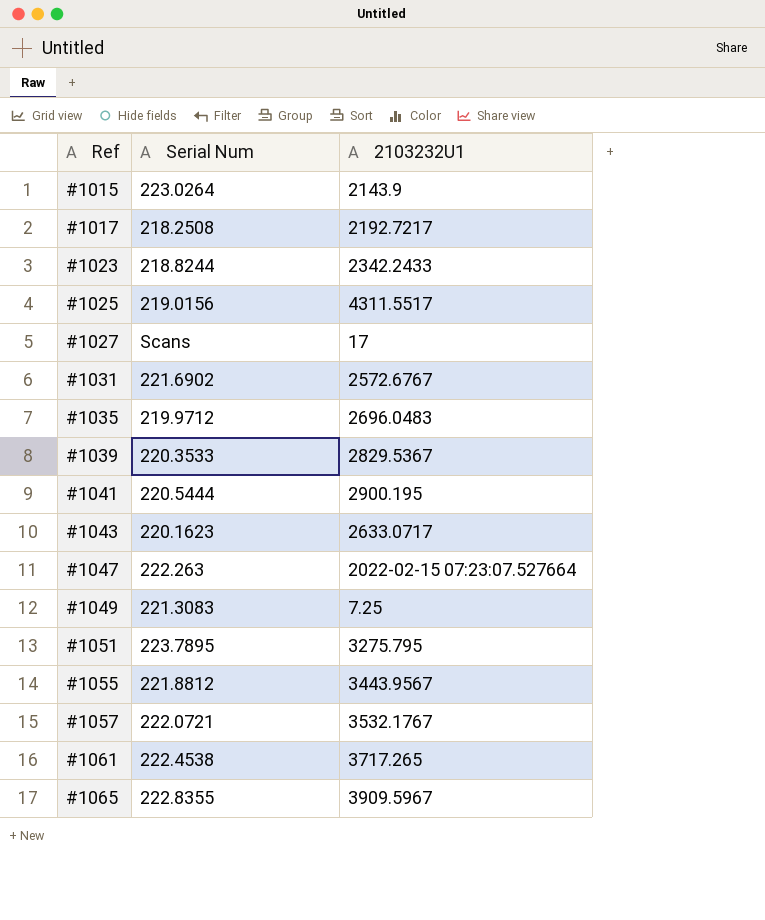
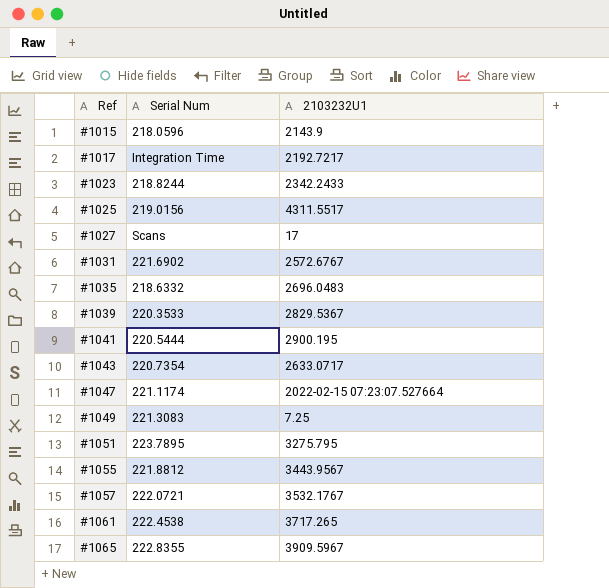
#1015 | Serial Num: 223.0264 -> 218.0596
#1017 | Serial Num: 218.2508 -> Integration Time
#1035 | Serial Num: 219.9712 -> 218.6332
#1043 | Serial Num: 220.1623 -> 220.7354
#1047 | Serial Num: 222.263 -> 221.1174

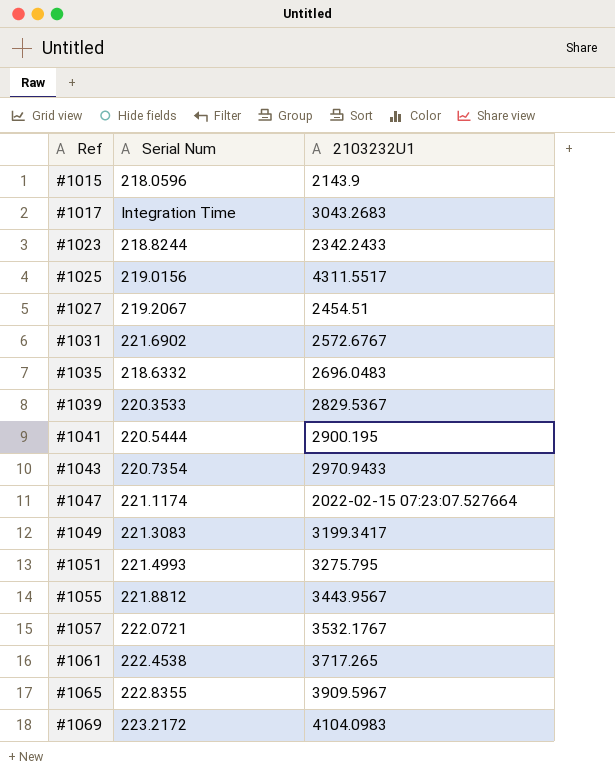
#1017 | 2103232U1: 2192.7217 -> 3043.2683
#1027 | Serial Num: Scans -> 219.2067
#1027 | 2103232U1: 17 -> 2454.51
#1043 | 2103232U1: 2633.0717 -> 2970.9433
#1049 | 2103232U1: 7.25 -> 3199.3417
#1051 | Serial Num: 223.7895 -> 221.4993
row #1069: none -> 223.2172 | 4104.0983

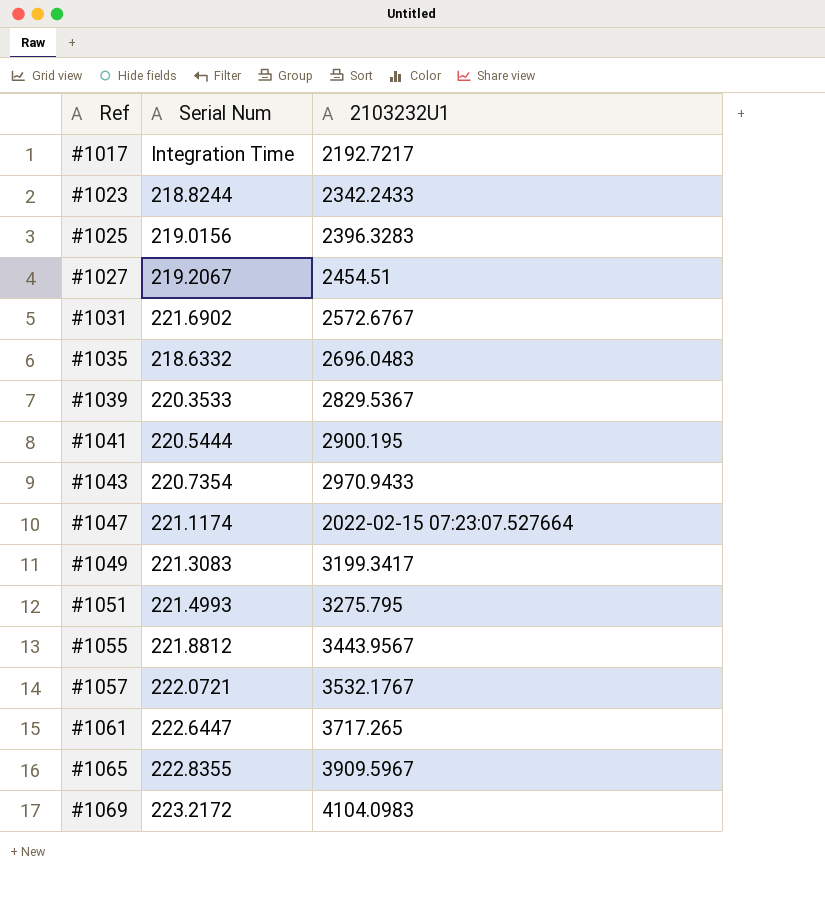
row #1015: 218.0596 | 2143.9 -> none
#1017 | 2103232U1: 3043.2683 -> 2192.7217
#1025 | 2103232U1: 4311.5517 -> 2396.3283
#1061 | Serial Num: 222.4538 -> 222.6447

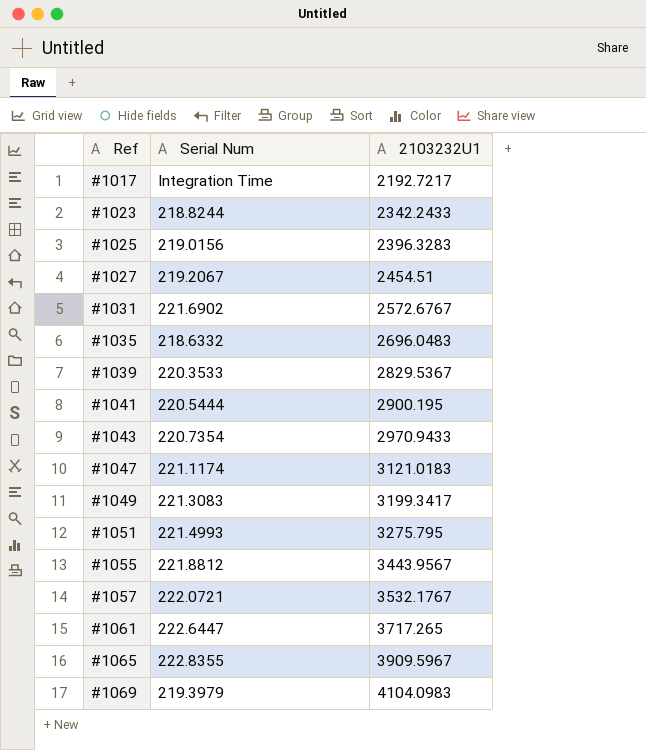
#1047 | 2103232U1: 2022-02-15 07:23:07.527664 -> 3121.0183
#1069 | Serial Num: 223.2172 -> 219.3979

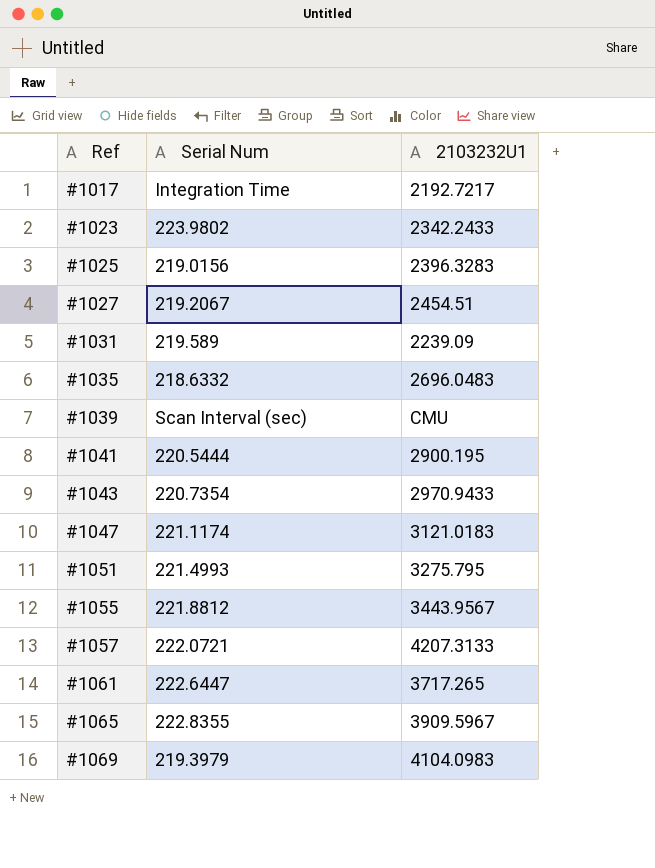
row #1049: 221.3083 | 3199.3417 -> none
#1023 | Serial Num: 218.8244 -> 223.9802
#1031 | Serial Num: 221.6902 -> 219.589
#1031 | 2103232U1: 2572.6767 -> 2239.09
#1039 | Serial Num: 220.3533 -> Scan Interval (sec)
#1039 | 2103232U1: 2829.5367 -> CMU
#1057 | 2103232U1: 3532.1767 -> 4207.3133

